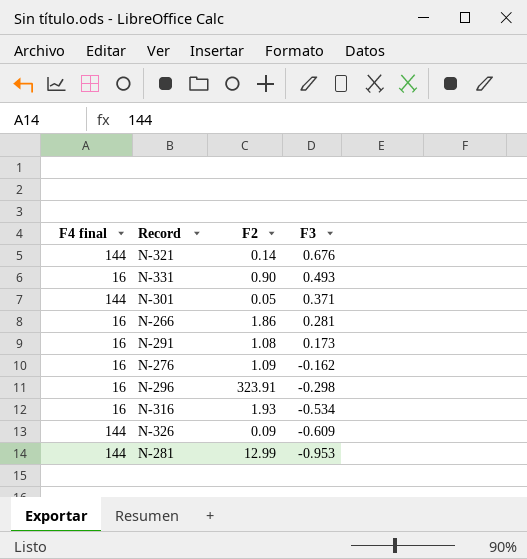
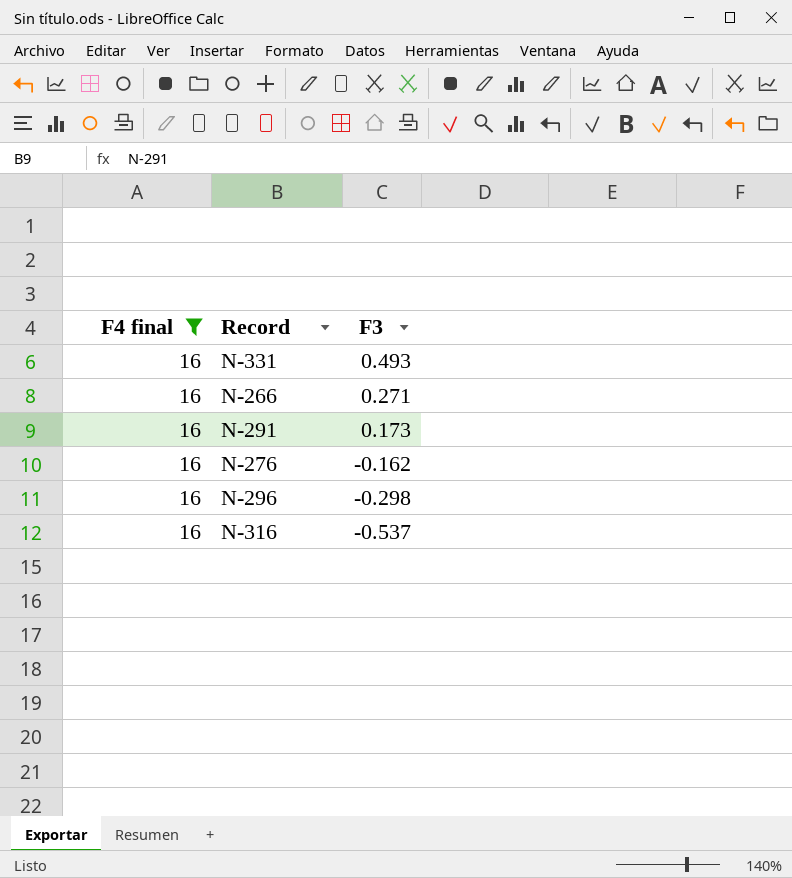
filter: none -> F4 final = 16
column F2 | position: 3 -> none
N-266 | F3: 0.281 -> 0.271
N-316 | F3: -0.534 -> -0.537

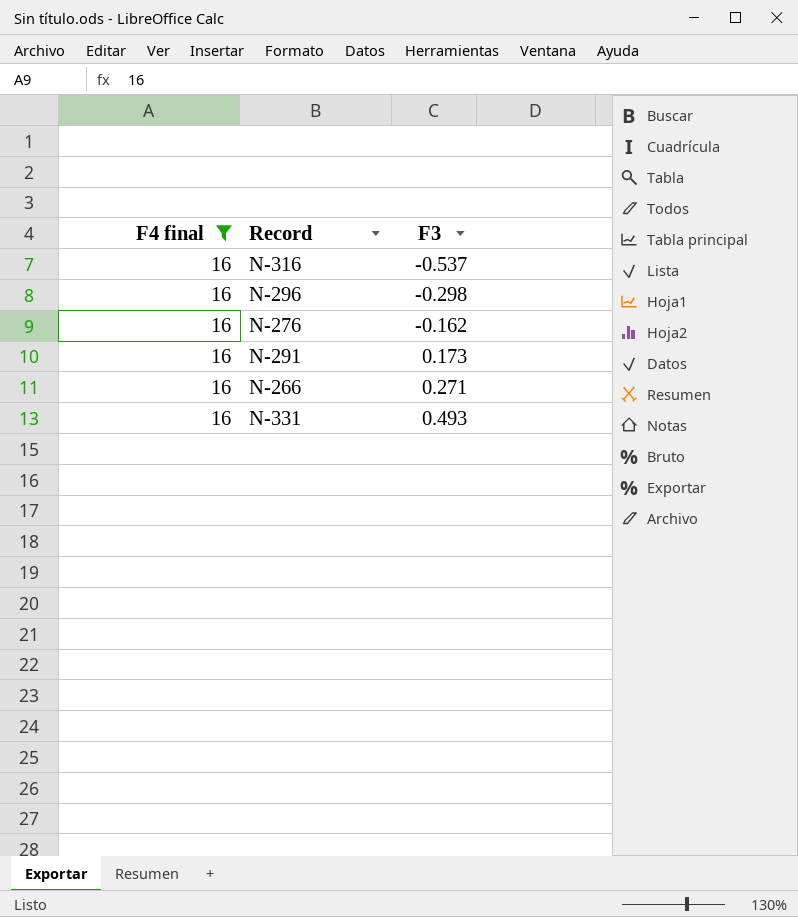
row order: F3 descending -> F3 ascending

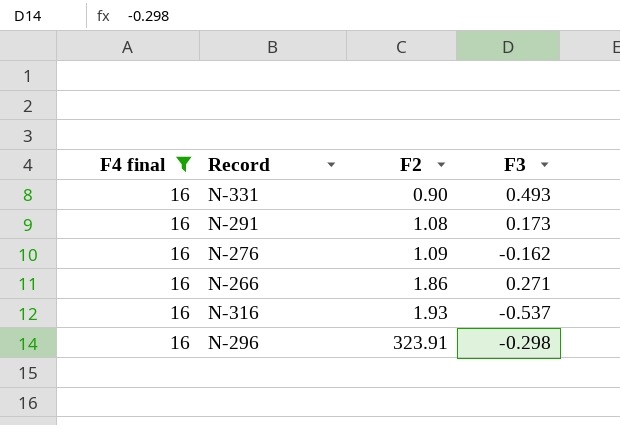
row order: F3 ascending -> F2 ascending
column F2 | position: none -> 3

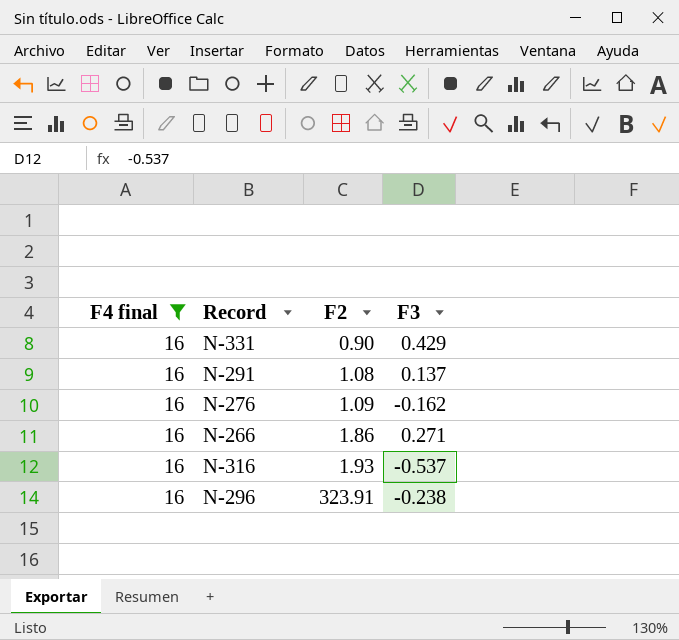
N-331 | F3: 0.493 -> 0.429
N-291 | F3: 0.173 -> 0.137
N-296 | F3: -0.298 -> -0.238

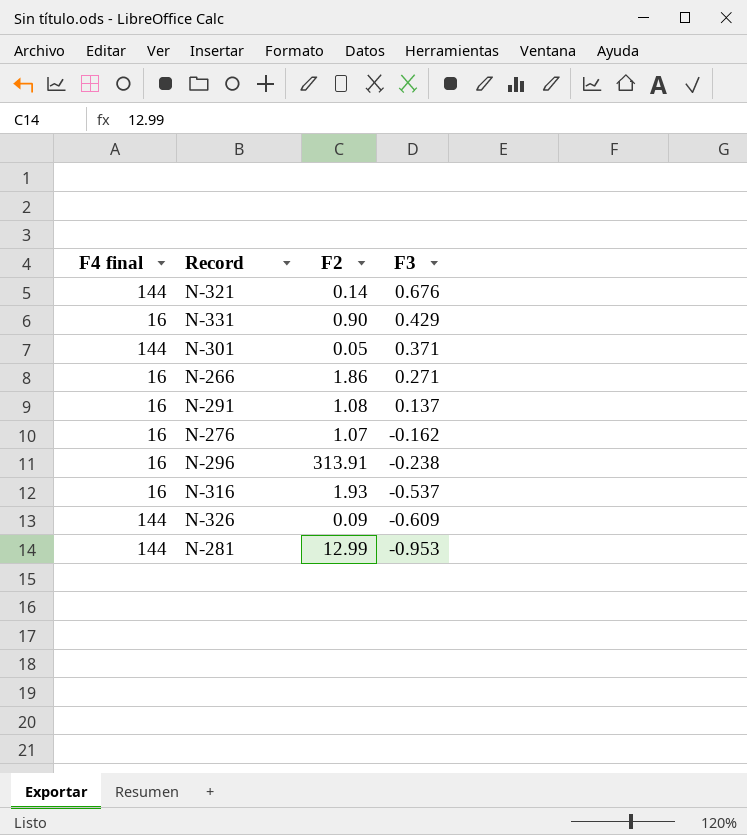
filter: F4 final = 16 -> none
row order: F2 ascending -> F3 descending
N-276 | F2: 1.09 -> 1.07
N-296 | F2: 323.91 -> 313.91

